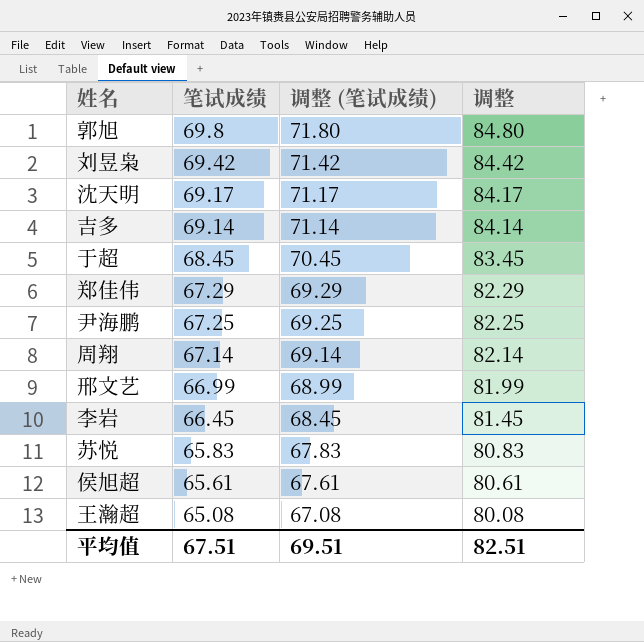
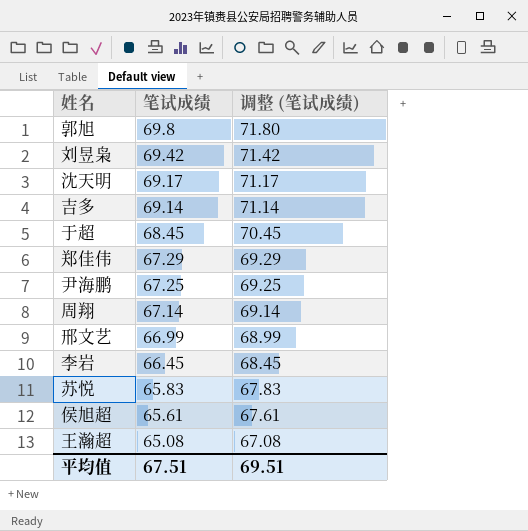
column 调整 | formula: [笔试成绩] + 15 -> none

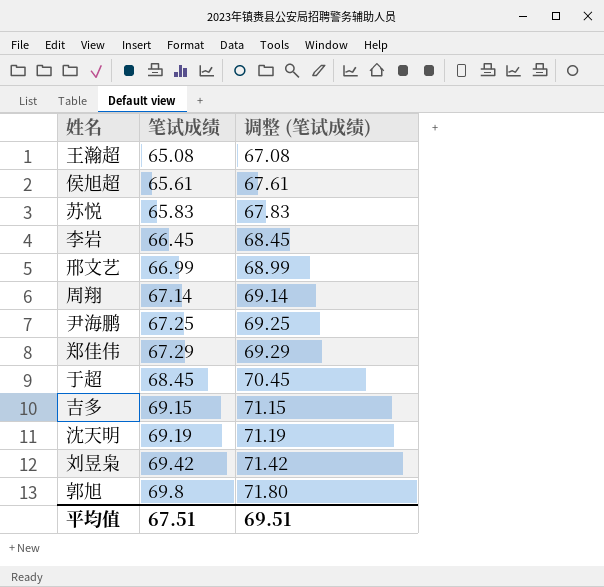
row order: 笔试成绩 descending -> 笔试成绩 ascending
吉多 | 笔试成绩: 69.14 -> 69.15
吉多 | 调整 (笔试成绩): 71.14 -> 71.15
沈天明 | 笔试成绩: 69.17 -> 69.19
沈天明 | 调整 (笔试成绩): 71.17 -> 71.19

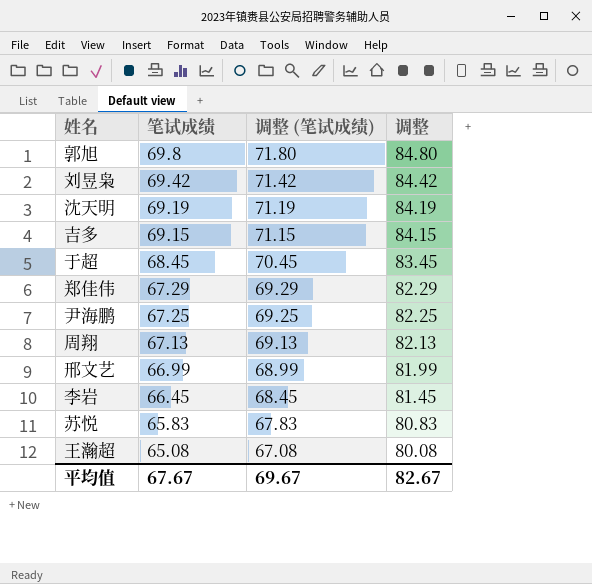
row order: 笔试成绩 ascending -> 笔试成绩 descending
column 调整 | formula: none -> [笔试成绩] + 15
row 侯旭超: 65.61 | 67.61 -> none
周翔 | 笔试成绩: 67.14 -> 67.13
周翔 | 调整 (笔试成绩): 69.14 -> 69.13
平均值 | 笔试成绩: 67.51 -> 67.67
平均值 | 调整 (笔试成绩): 69.51 -> 69.67

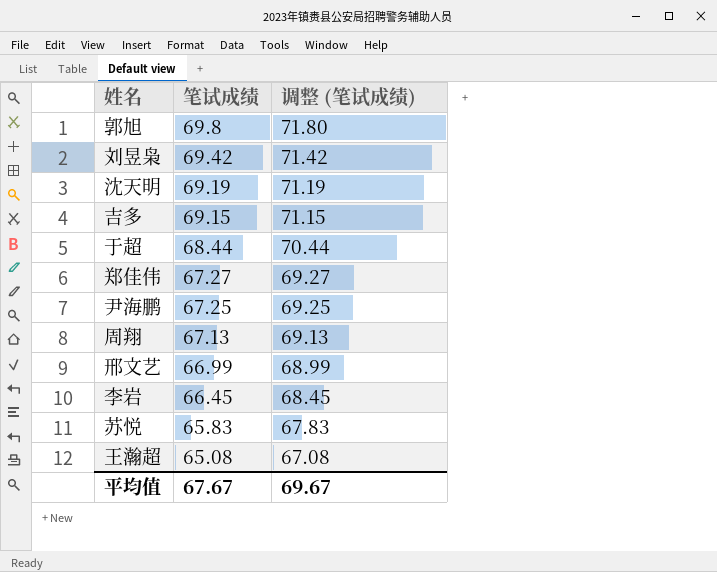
column 调整 | formula: [笔试成绩] + 15 -> none
于超 | 笔试成绩: 68.45 -> 68.44
于超 | 调整 (笔试成绩): 70.45 -> 70.44
郑佳伟 | 笔试成绩: 67.29 -> 67.27
郑佳伟 | 调整 (笔试成绩): 69.29 -> 69.27

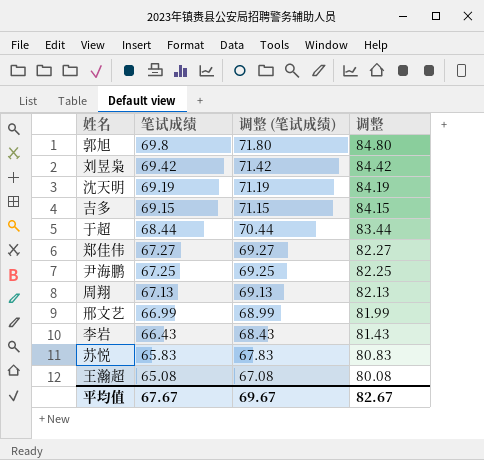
column 调整 | formula: none -> [笔试成绩] + 15
李岩 | 笔试成绩: 66.45 -> 66.43
李岩 | 调整 (笔试成绩): 68.45 -> 68.43

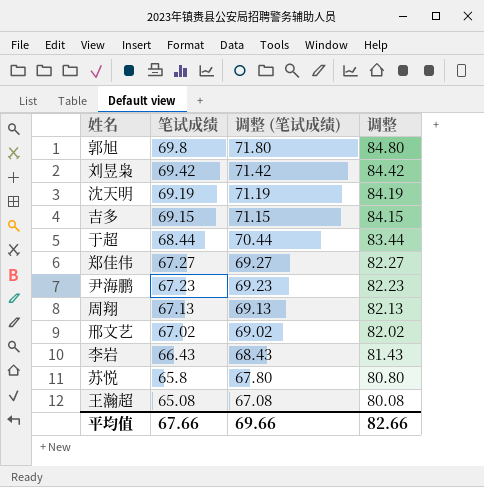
尹海鹏 | 笔试成绩: 67.25 -> 67.23
尹海鹏 | 调整 (笔试成绩): 69.25 -> 69.23
尹海鹏 | 调整: 82.25 -> 82.23
邢文艺 | 笔试成绩: 66.99 -> 67.02
邢文艺 | 调整 (笔试成绩): 68.99 -> 69.02
邢文艺 | 调整: 81.99 -> 82.02
苏悦 | 笔试成绩: 65.83 -> 65.8
苏悦 | 调整 (笔试成绩): 67.83 -> 67.80
苏悦 | 调整: 80.83 -> 80.80
平均值 | 笔试成绩: 67.67 -> 67.66
平均值 | 调整 (笔试成绩): 69.67 -> 69.66
平均值 | 调整: 82.67 -> 82.66

